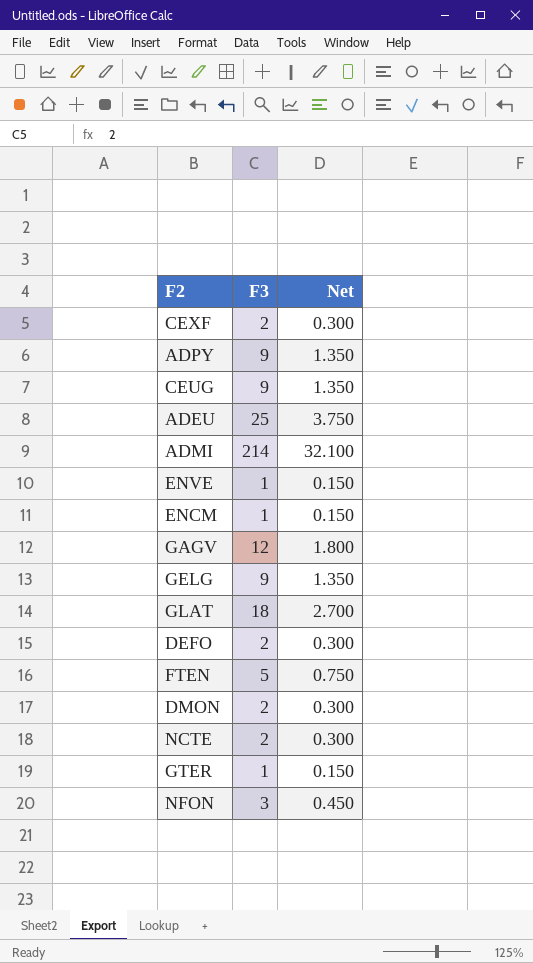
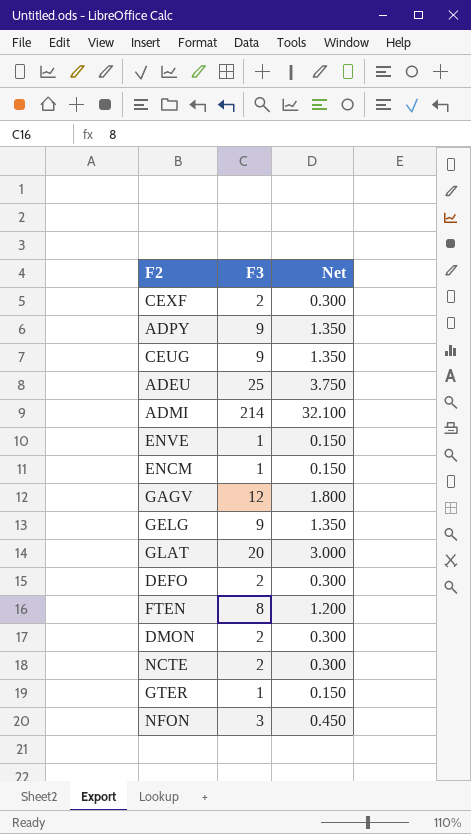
GLAT | F3: 18 -> 20
GLAT | Net: 2.700 -> 3.000
FTEN | F3: 5 -> 8
FTEN | Net: 0.750 -> 1.200

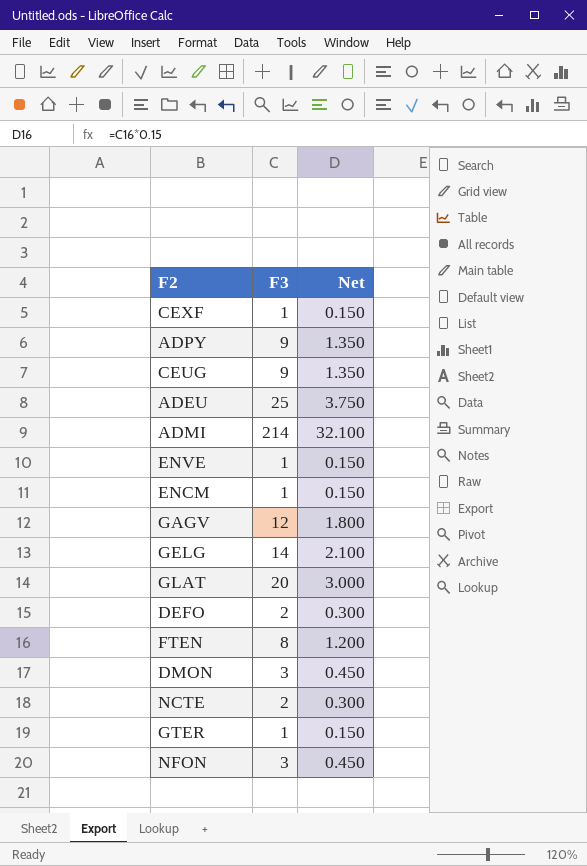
CEXF | F3: 2 -> 1
CEXF | Net: 0.300 -> 0.150
GELG | F3: 9 -> 14
GELG | Net: 1.350 -> 2.100
DMON | F3: 2 -> 3
DMON | Net: 0.300 -> 0.450

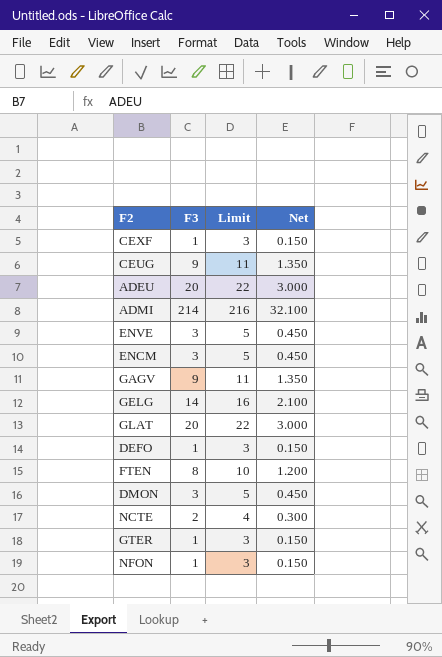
column Limit | formula: none -> [F3] + 2
row ADPY: 9 | 1.350 -> none
ADEU | F3: 25 -> 20
ADEU | Net: 3.750 -> 3.000
ENVE | F3: 1 -> 3
ENVE | Net: 0.150 -> 0.450
ENCM | F3: 1 -> 3
ENCM | Net: 0.150 -> 0.450
GAGV | F3: 12 -> 9
GAGV | Net: 1.800 -> 1.350
DEFO | F3: 2 -> 1
DEFO | Net: 0.300 -> 0.150
NFON | F3: 3 -> 1
NFON | Net: 0.450 -> 0.150

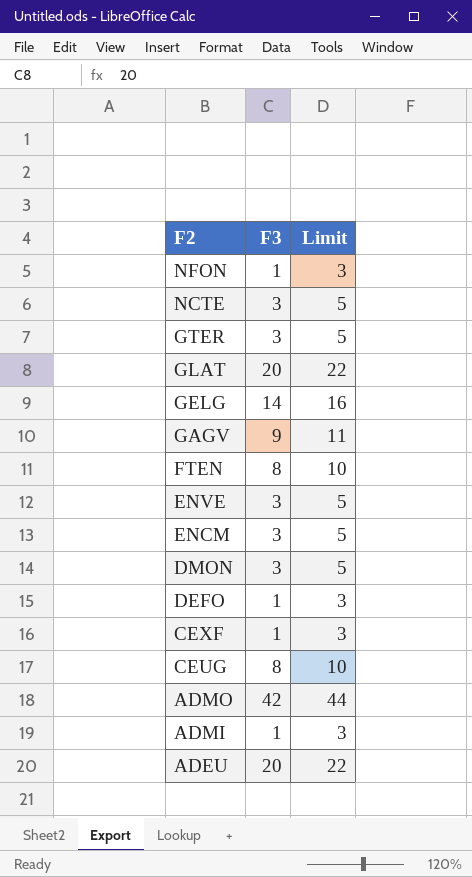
row order: none -> F2 descending
column Net | formula: [F3] * 0.15 -> none
NCTE | F3: 2 -> 3
NCTE | Limit: 4 -> 5
GTER | F3: 1 -> 3
GTER | Limit: 3 -> 5
CEUG | F3: 9 -> 8
CEUG | Limit: 11 -> 10
row ADMO: none -> 42 | 44
ADMI | F3: 214 -> 1
ADMI | Limit: 216 -> 3

